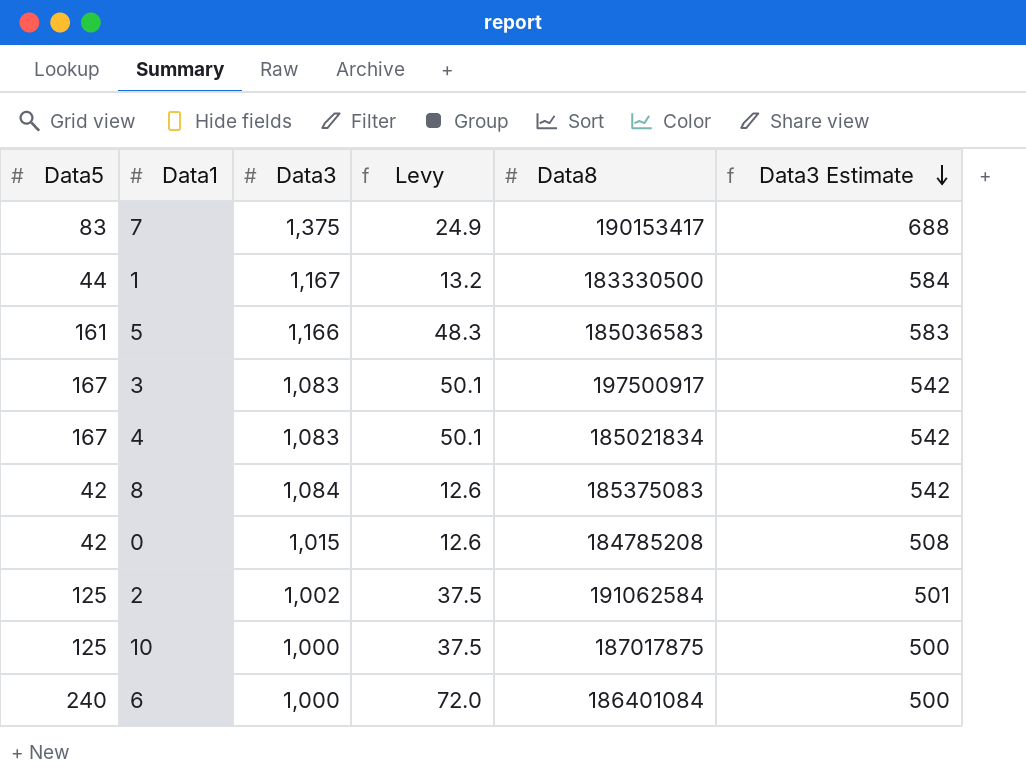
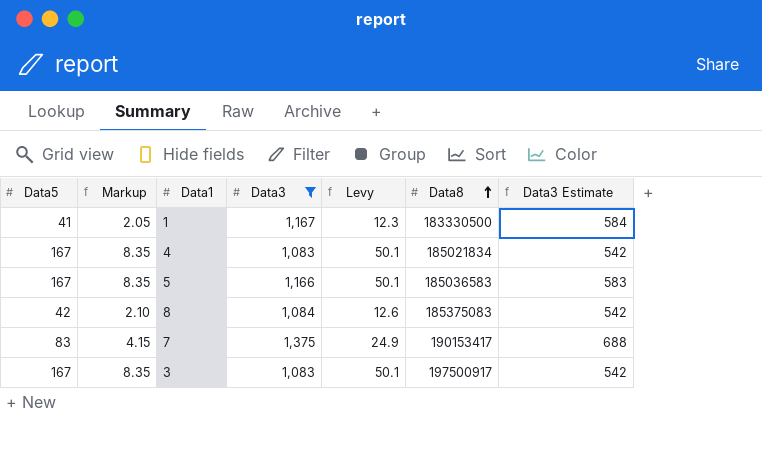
filter: none -> Data3 >= 1,083
row order: Data3 Estimate descending -> Data8 ascending
column Markup | formula: none -> [Data5] * 0.05
1 | Data5: 44 -> 41
1 | Levy: 13.2 -> 12.3
5 | Data5: 161 -> 167
5 | Levy: 48.3 -> 50.1

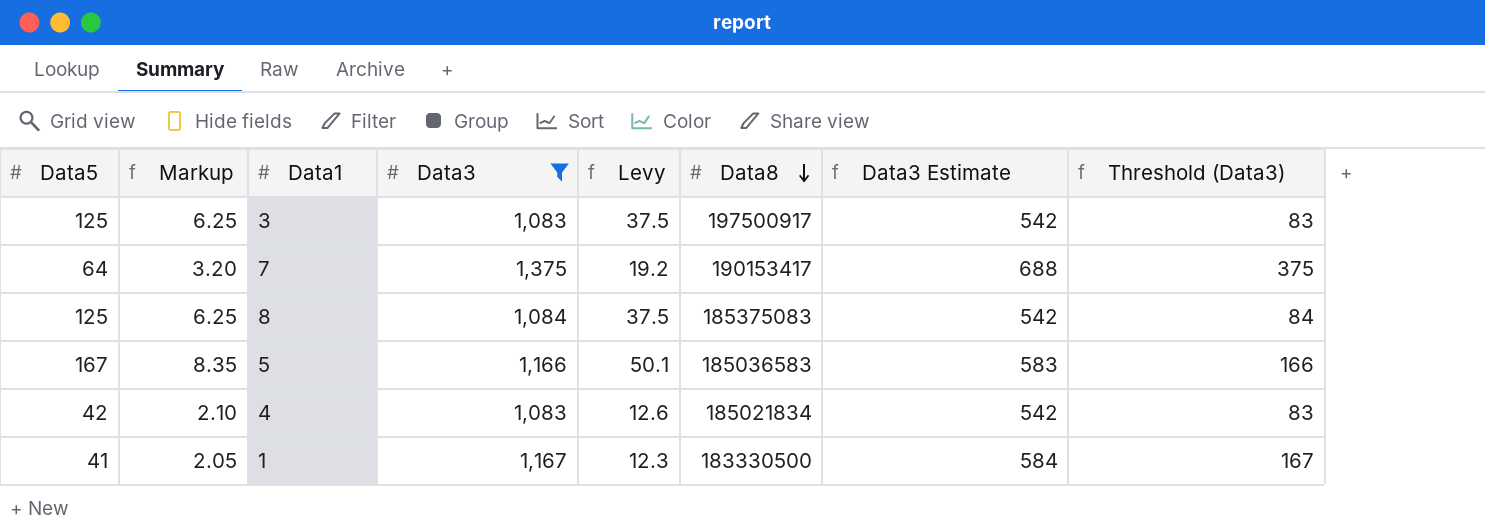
row order: Data8 ascending -> Data8 descending
column Threshold (Data3) | formula: none -> [Data3] - 1000
3 | Data5: 167 -> 125
3 | Markup: 8.35 -> 6.25
3 | Levy: 50.1 -> 37.5
7 | Data5: 83 -> 64
7 | Markup: 4.15 -> 3.20
7 | Levy: 24.9 -> 19.2
8 | Data5: 42 -> 125
8 | Markup: 2.10 -> 6.25
8 | Levy: 12.6 -> 37.5
4 | Data5: 167 -> 42
4 | Markup: 8.35 -> 2.10
4 | Levy: 50.1 -> 12.6

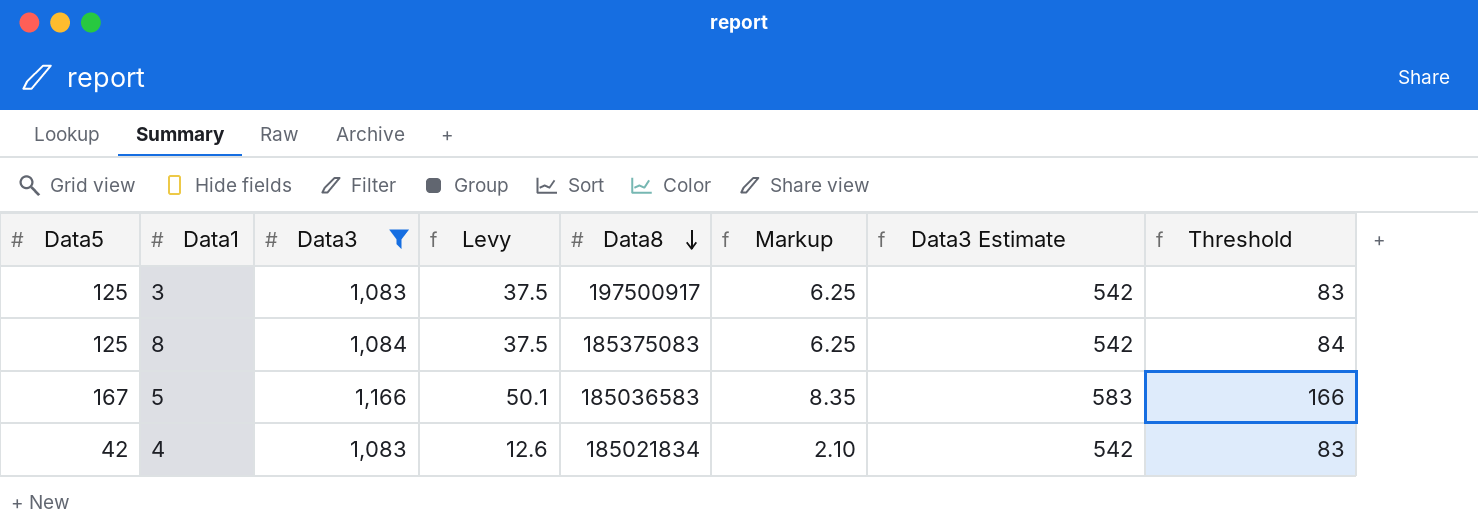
column Markup | position: 2 -> 6
column name: Threshold (Data3) -> Threshold
row 7: 64 | 3.20 | 1,375 | 19.2 | 190153417 | 688 | 375 -> none
row 1: 41 | 2.05 | 1,167 | 12.3 | 183330500 | 584 | 167 -> none

